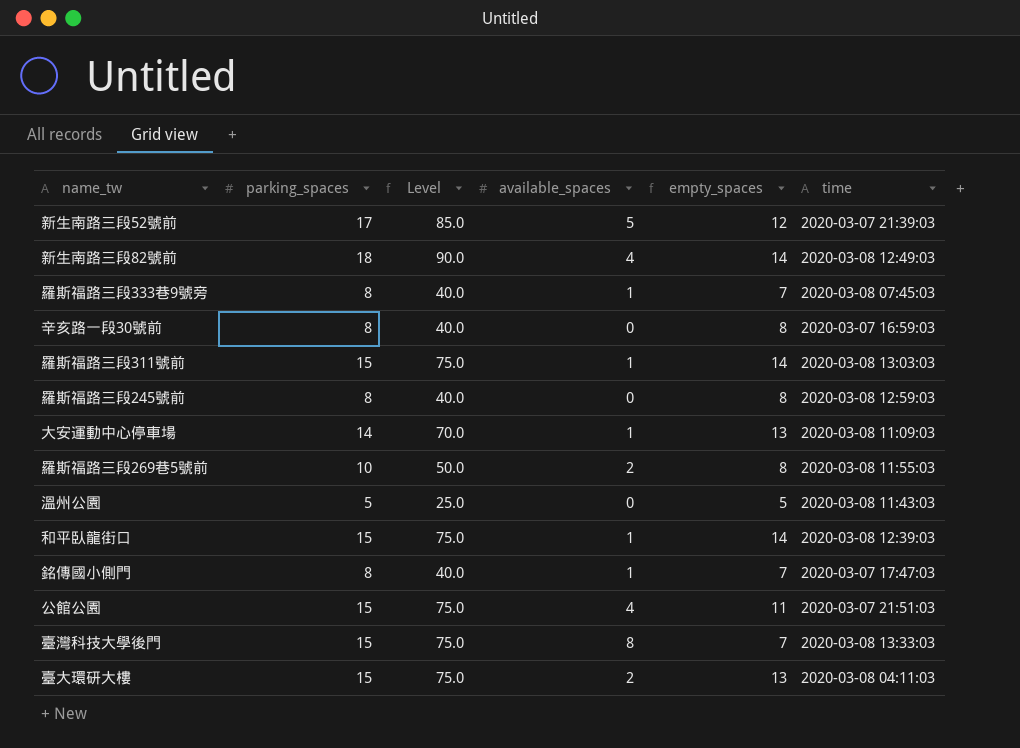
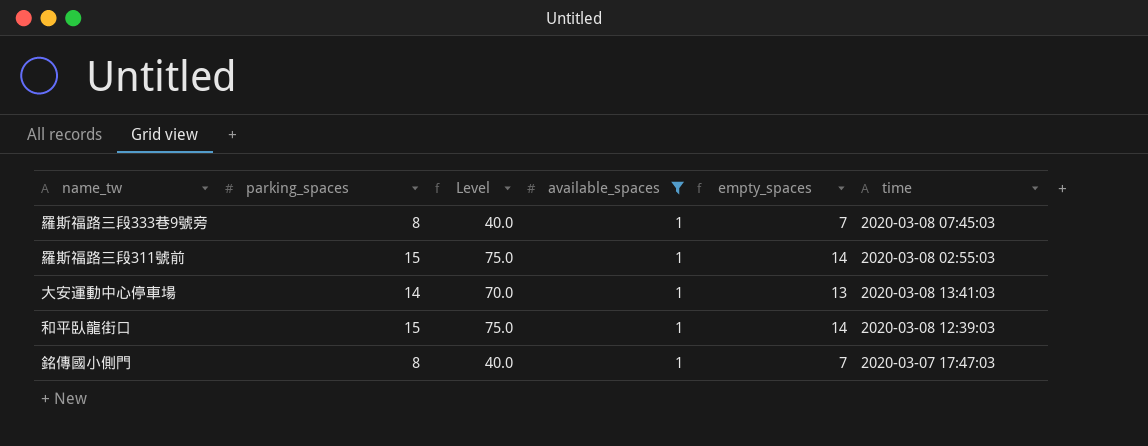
filter: none -> available_spaces = 1
羅斯福路三段311號前 | time: 2020-03-08 13:03:03 -> 2020-03-08 02:55:03
大安運動中心停車場 | time: 2020-03-08 11:09:03 -> 2020-03-08 13:41:03

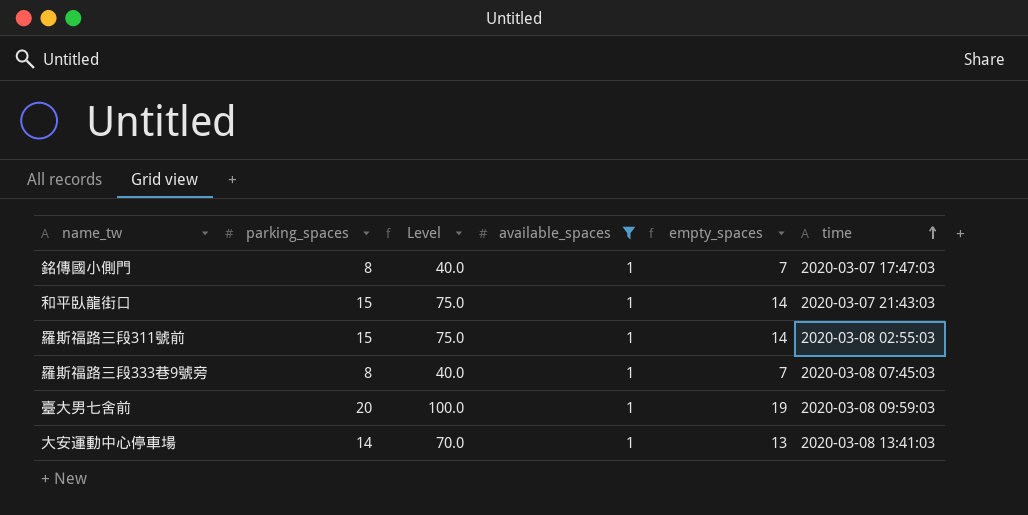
row order: none -> time ascending
和平臥龍街口 | time: 2020-03-08 12:39:03 -> 2020-03-07 21:43:03
row 臺大男七舍前: none -> 20 | 100.0 | 1 | 19 | 2020-03-08 09:59:03

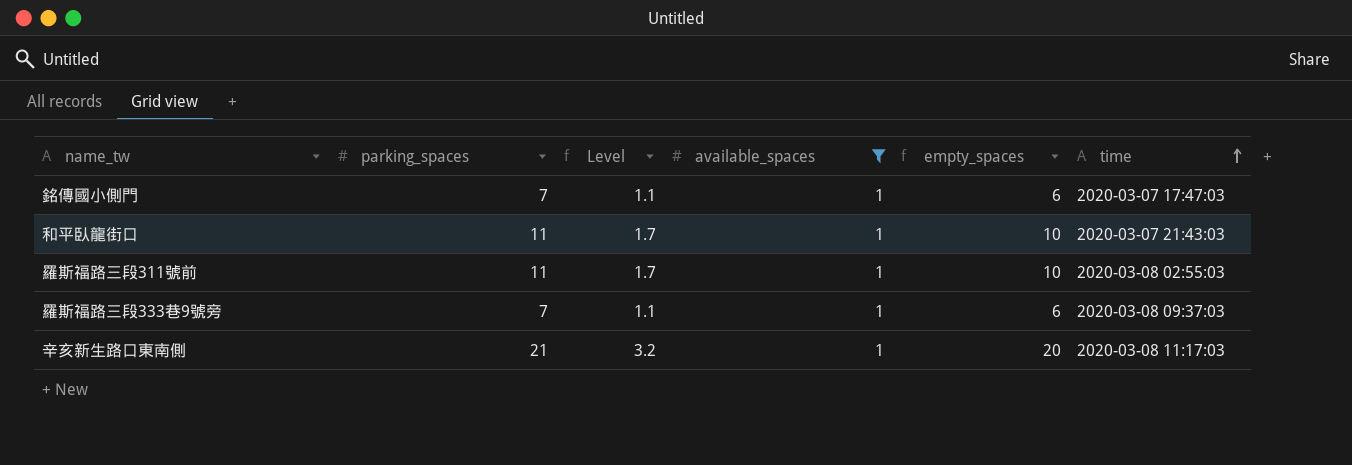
column Level | formula: [parking_spaces] * 5 -> [parking_spaces] * 0.15
row 臺大男七舍前: 20 | 100.0 | 1 | 19 | 2020-03-08 09:59:03 -> none
row 大安運動中心停車場: 14 | 70.0 | 1 | 13 | 2020-03-08 13:41:03 -> none
銘傳國小側門 | parking_spaces: 8 -> 7
銘傳國小側門 | empty_spaces: 7 -> 6
和平臥龍街口 | parking_spaces: 15 -> 11
和平臥龍街口 | empty_spaces: 14 -> 10
羅斯福路三段311號前 | parking_spaces: 15 -> 11
羅斯福路三段311號前 | empty_spaces: 14 -> 10
羅斯福路三段333巷9號旁 | parking_spaces: 8 -> 7
羅斯福路三段333巷9號旁 | empty_spaces: 7 -> 6
羅斯福路三段333巷9號旁 | time: 2020-03-08 07:45:03 -> 2020-03-08 09:37:03
row 辛亥新生路口東南側: none -> 21 | 3.2 | 1 | 20 | 2020-03-08 11:17:03

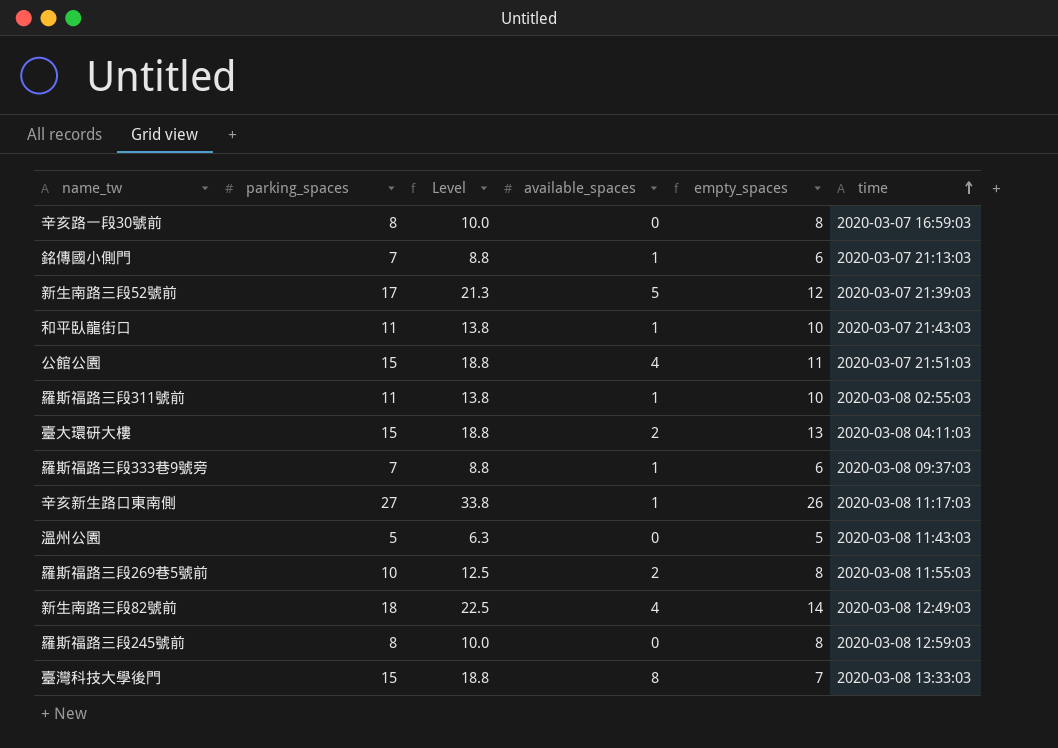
filter: available_spaces = 1 -> none
column Level | formula: [parking_spaces] * 0.15 -> [parking_spaces] * 1.25
銘傳國小側門 | time: 2020-03-07 17:47:03 -> 2020-03-07 21:13:03
辛亥新生路口東南側 | parking_spaces: 21 -> 27
辛亥新生路口東南側 | empty_spaces: 20 -> 26

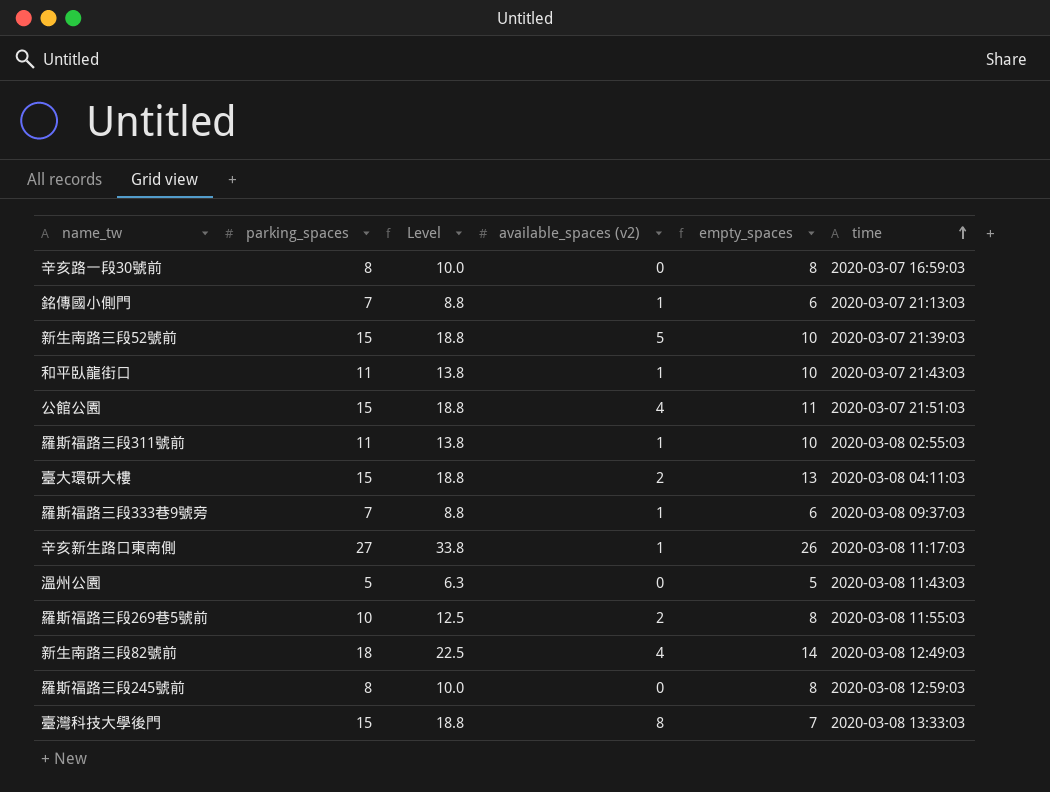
column name: available_spaces -> available_spaces (v2)
新生南路三段52號前 | parking_spaces: 17 -> 15
新生南路三段52號前 | Level: 21.3 -> 18.8
新生南路三段52號前 | empty_spaces: 12 -> 10

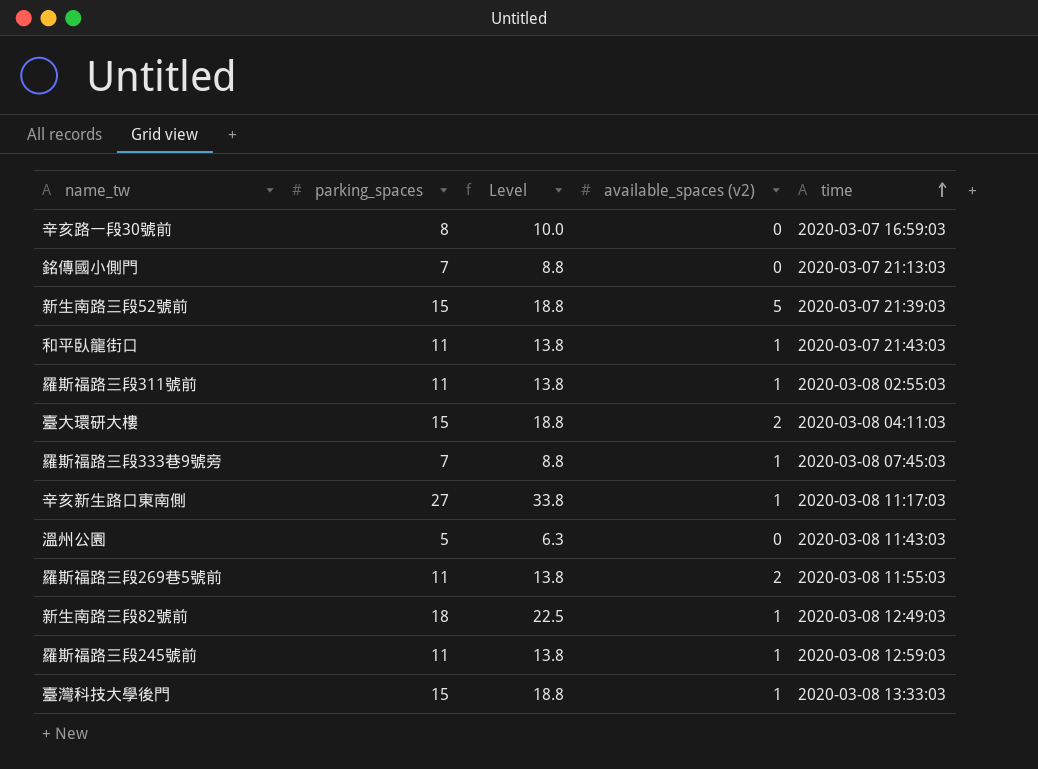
column empty_spaces | formula: [parking_spaces] - [available_spaces (v2)] -> none
row 公館公園: 15 | 18.8 | 4 | 11 | 2020-03-07 21:51:03 -> none
銘傳國小側門 | available_spaces (v2): 1 -> 0
羅斯福路三段333巷9號旁 | time: 2020-03-08 09:37:03 -> 2020-03-08 07:45:03
羅斯福路三段269巷5號前 | parking_spaces: 10 -> 11
羅斯福路三段269巷5號前 | Level: 12.5 -> 13.8
新生南路三段82號前 | available_spaces (v2): 4 -> 1
羅斯福路三段245號前 | parking_spaces: 8 -> 11
羅斯福路三段245號前 | Level: 10.0 -> 13.8
羅斯福路三段245號前 | available_spaces (v2): 0 -> 1
臺灣科技大學後門 | available_spaces (v2): 8 -> 1

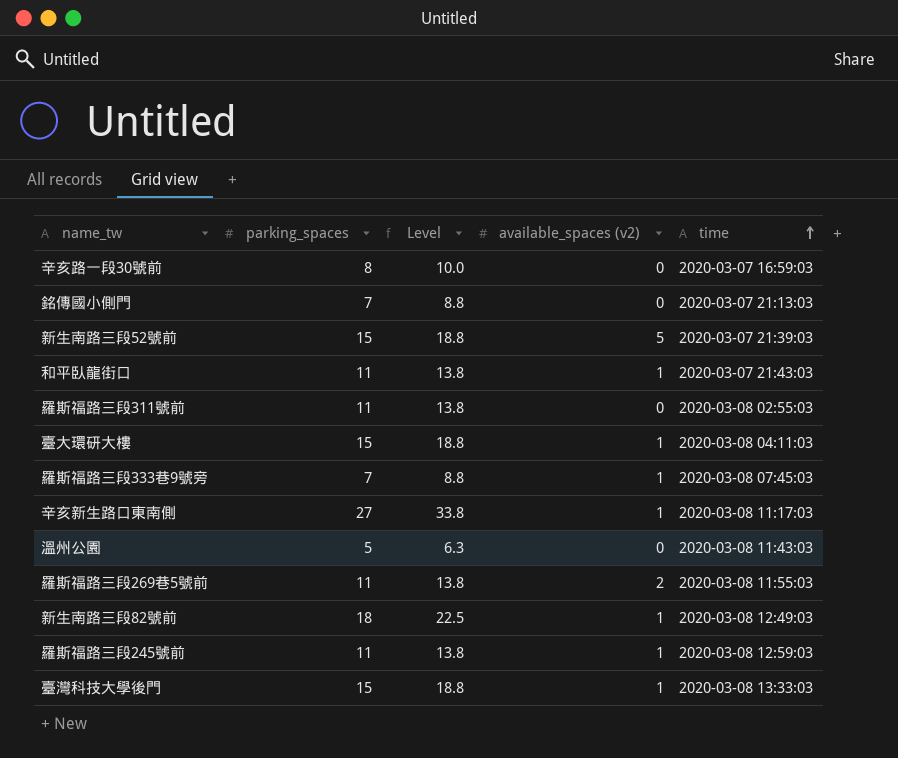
羅斯福路三段311號前 | available_spaces (v2): 1 -> 0
臺大環研大樓 | available_spaces (v2): 2 -> 1

